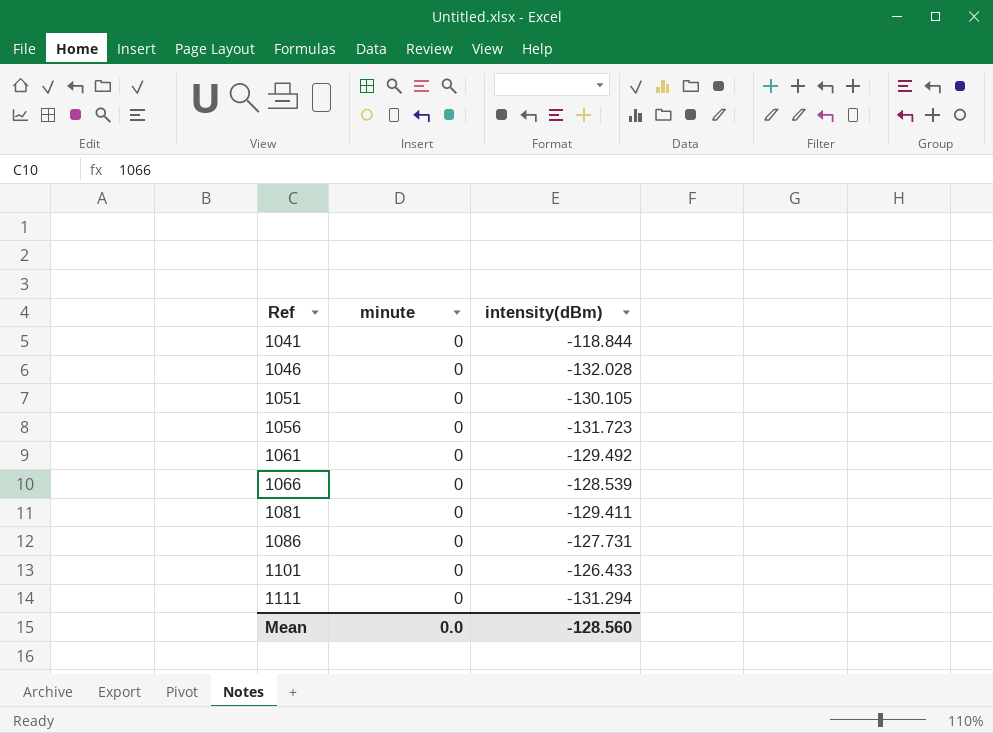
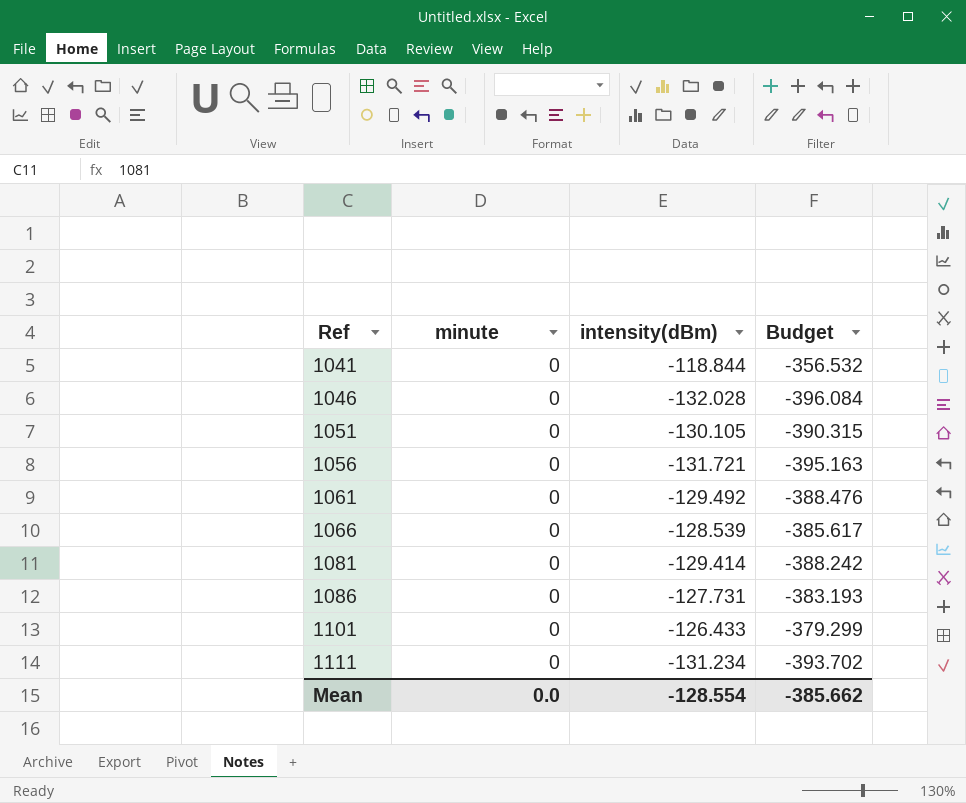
column Budget | formula: none -> [intensity(dBm)] * 3
1056 | intensity(dBm): -131.723 -> -131.721
1081 | intensity(dBm): -129.411 -> -129.414
1111 | intensity(dBm): -131.294 -> -131.234
Mean | intensity(dBm): -128.560 -> -128.554

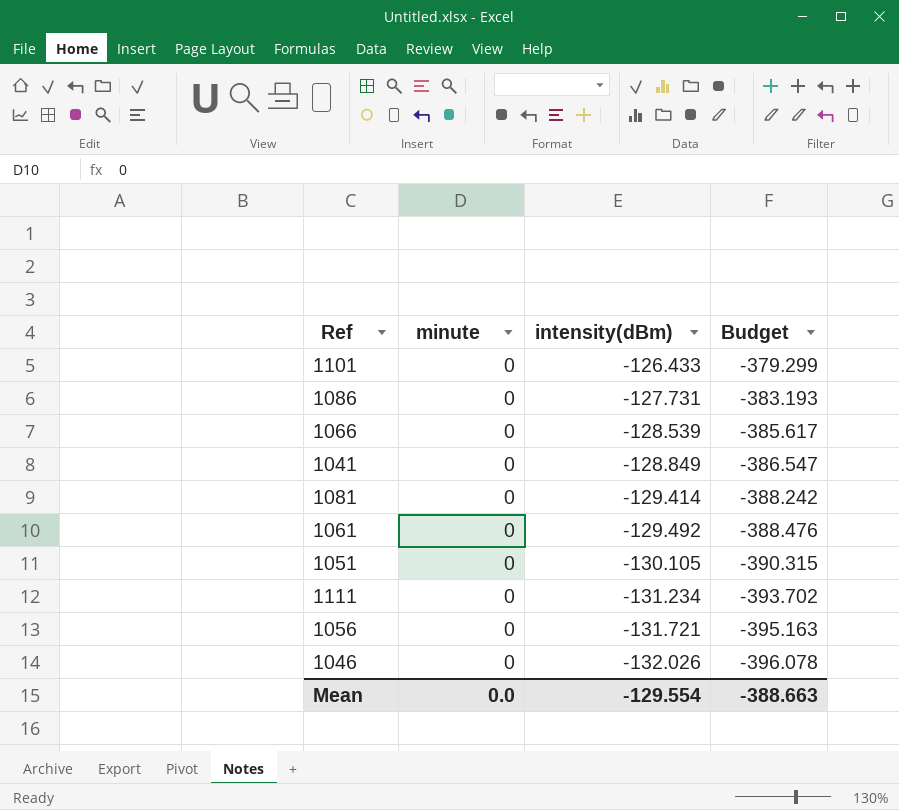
row order: Ref ascending -> intensity(dBm) descending
1041 | intensity(dBm): -118.844 -> -128.849
1041 | Budget: -356.532 -> -386.547
1046 | intensity(dBm): -132.028 -> -132.026
1046 | Budget: -396.084 -> -396.078
Mean | intensity(dBm): -128.554 -> -129.554
Mean | Budget: -385.662 -> -388.663

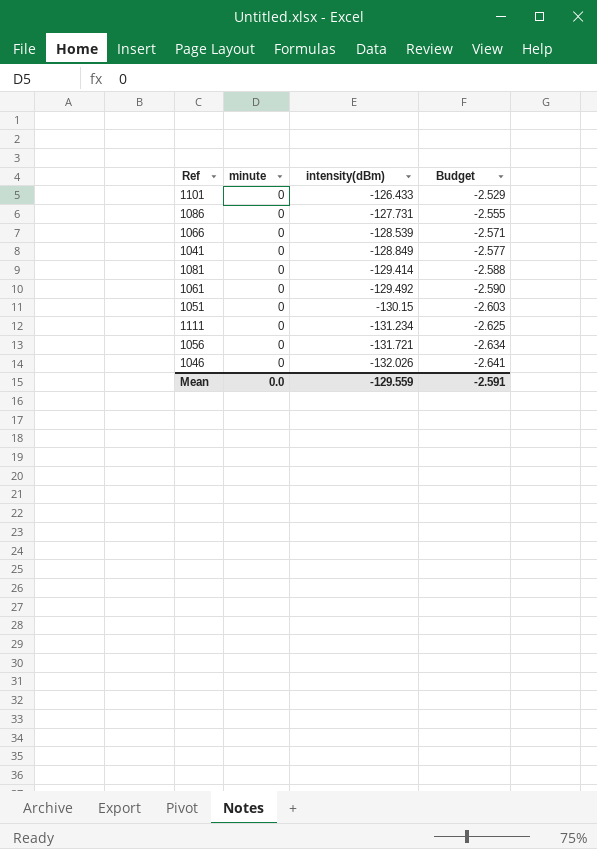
column Budget | formula: [intensity(dBm)] * 3 -> [intensity(dBm)] * 0.02
1051 | intensity(dBm): -130.105 -> -130.15
Mean | intensity(dBm): -129.554 -> -129.559
Mean | Budget: -388.663 -> -2.591

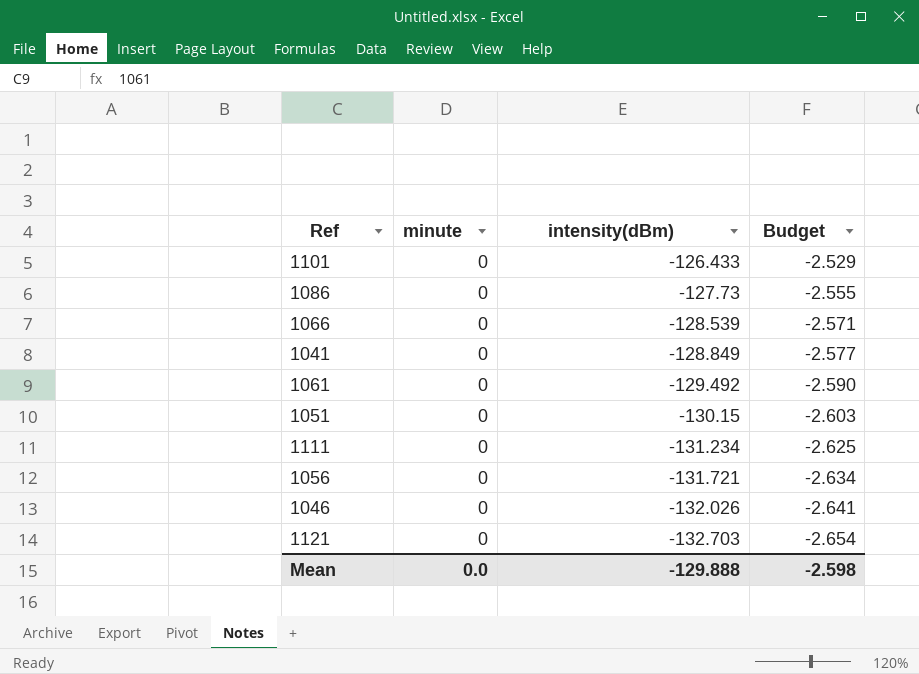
row 1081: 0 | -129.414 | -2.588 -> none
1086 | intensity(dBm): -127.731 -> -127.73
row 1121: none -> 0 | -132.703 | -2.654
Mean | intensity(dBm): -129.559 -> -129.888
Mean | Budget: -2.591 -> -2.598

